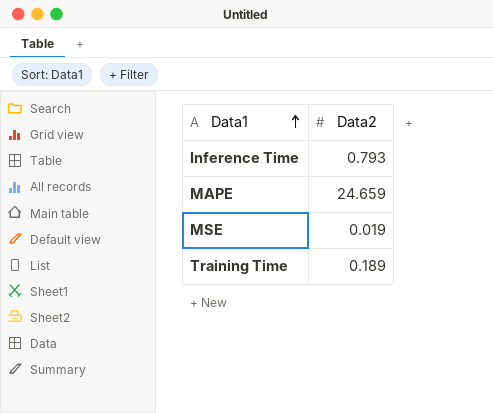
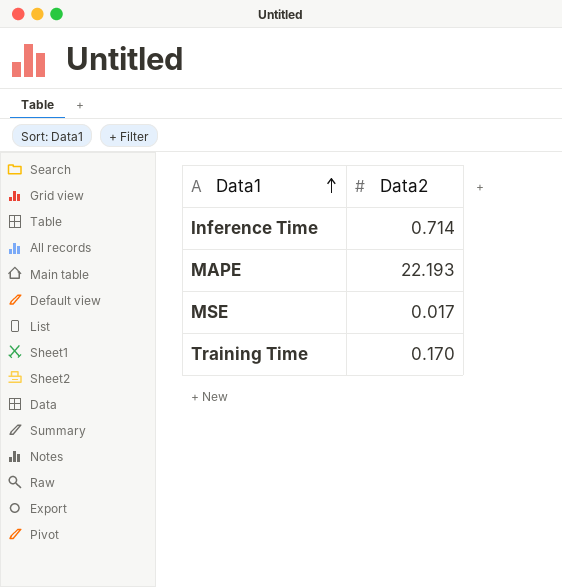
Inference Time | Data2: 0.793 -> 0.714
MAPE | Data2: 24.659 -> 22.193
MSE | Data2: 0.019 -> 0.017
Training Time | Data2: 0.189 -> 0.170

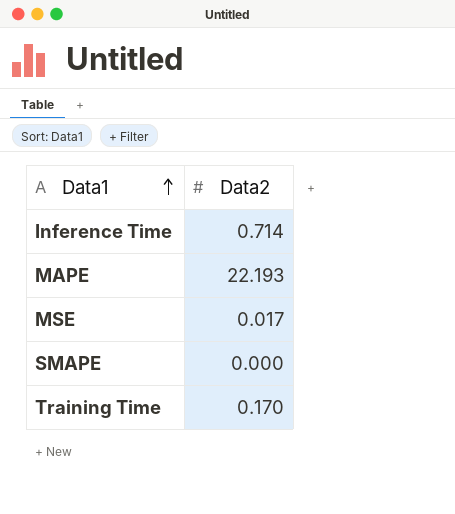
row SMAPE: none -> 0.000

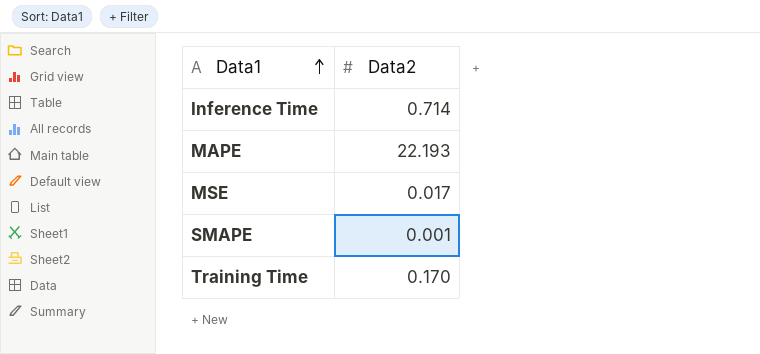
SMAPE | Data2: 0.000 -> 0.001

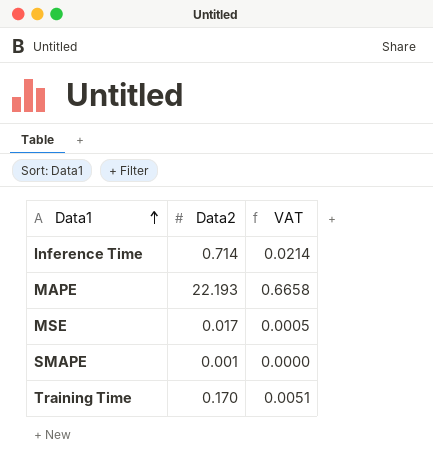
column VAT | formula: none -> [Data2] * 0.03

